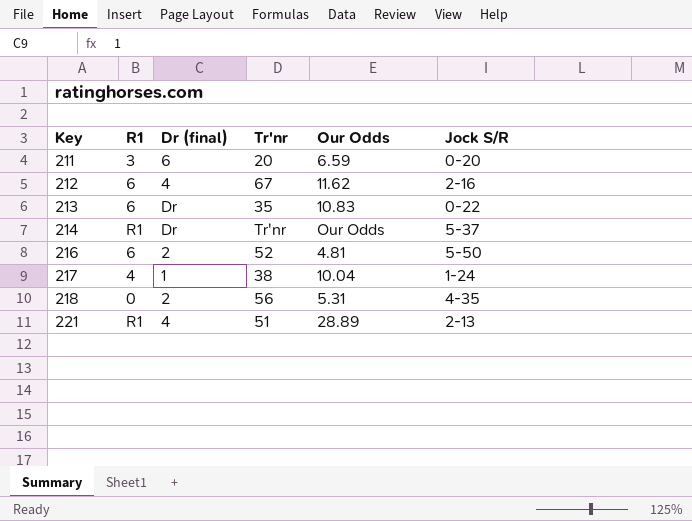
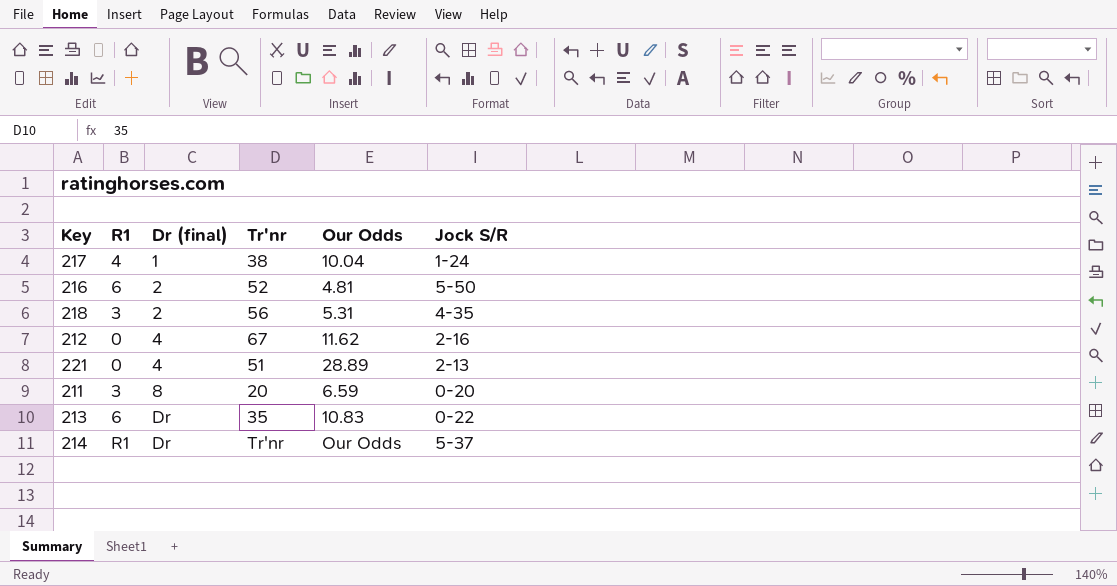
row order: Key ascending -> Dr (final) ascending
218 | R1: 0 -> 3
212 | R1: 6 -> 0
221 | R1: R1 -> 0
211 | Dr (final): 6 -> 8

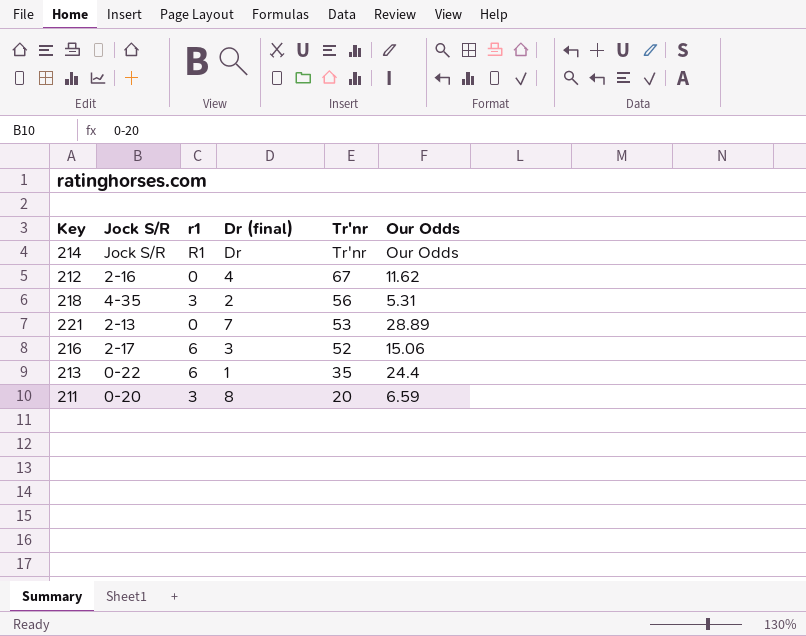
row order: Dr (final) ascending -> Tr'nr descending
column Jock S/R | position: 6 -> 2
column name: R1 -> r1
row 217: 4 | 1 | 38 | 10.04 | 1-24 -> none
214 | Jock S/R: 5-37 -> Jock S/R
221 | Dr (final): 4 -> 7
221 | Tr'nr: 51 -> 53
216 | Jock S/R: 5-50 -> 2-17
216 | Dr (final): 2 -> 3
216 | Our Odds: 4.81 -> 15.06
213 | Dr (final): Dr -> 1
213 | Our Odds: 10.83 -> 24.4

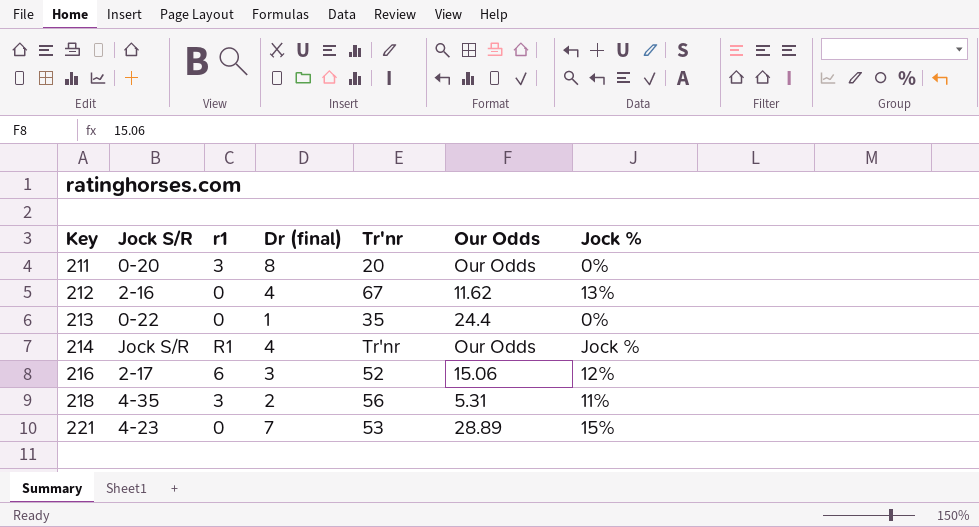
row order: Tr'nr descending -> Key ascending
column Jock % | position: none -> 7
211 | Our Odds: 6.59 -> Our Odds
213 | r1: 6 -> 0
214 | Dr (final): Dr -> 4
221 | Jock S/R: 2-13 -> 4-23

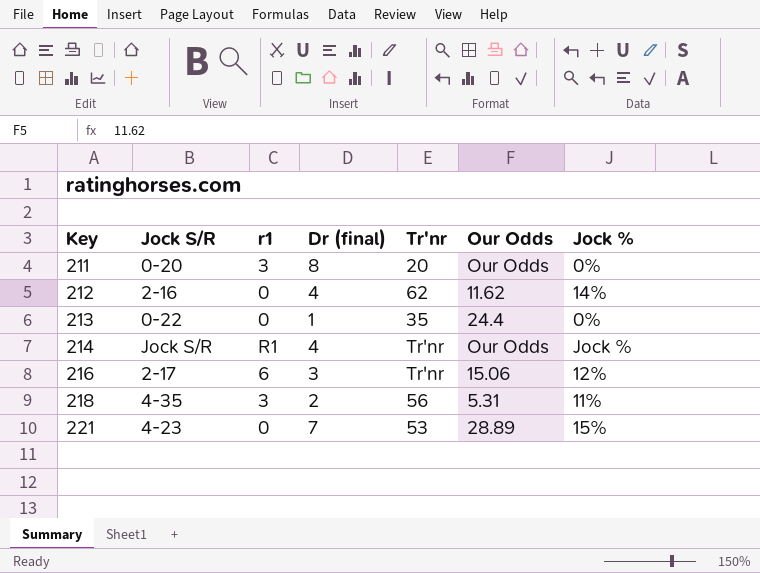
212 | Tr'nr: 67 -> 62
212 | Jock %: 13% -> 14%
216 | Tr'nr: 52 -> Tr'nr

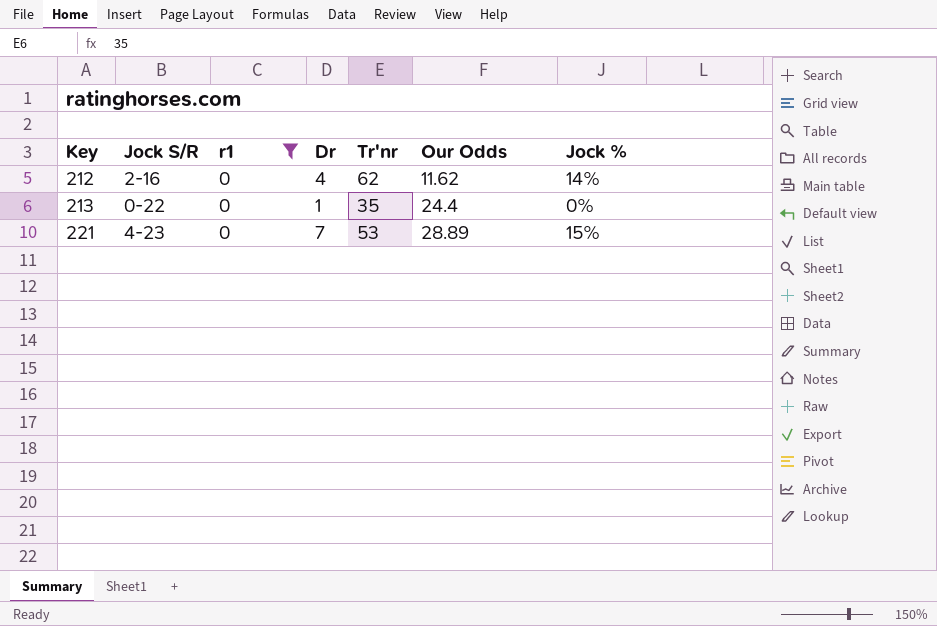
filter: none -> r1 = 0
column name: Dr (final) -> Dr

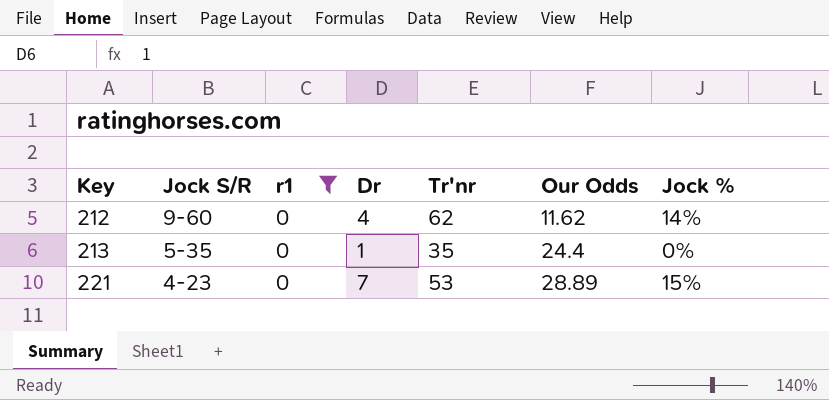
212 | Jock S/R: 2-16 -> 9-60
213 | Jock S/R: 0-22 -> 5-35

